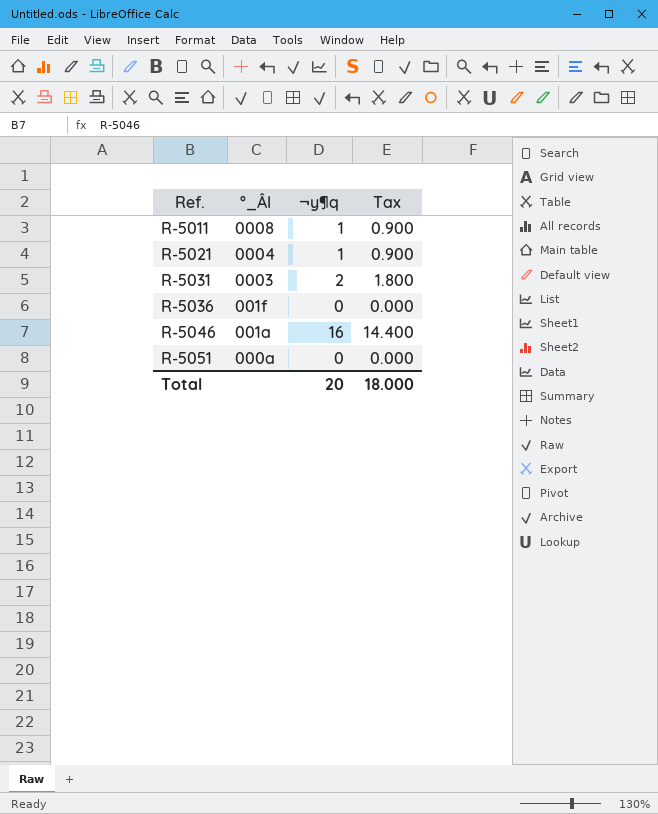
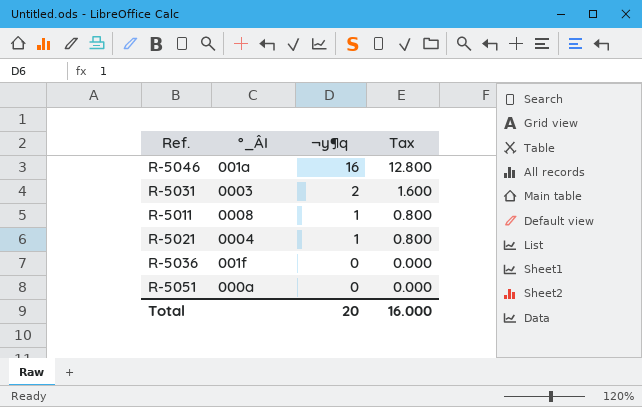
row order: Ref. ascending -> ¬y¶q descending
column Tax | formula: [¬y¶q] * 0.9 -> [¬y¶q] * 0.8
Total | Tax: 18.000 -> 16.000

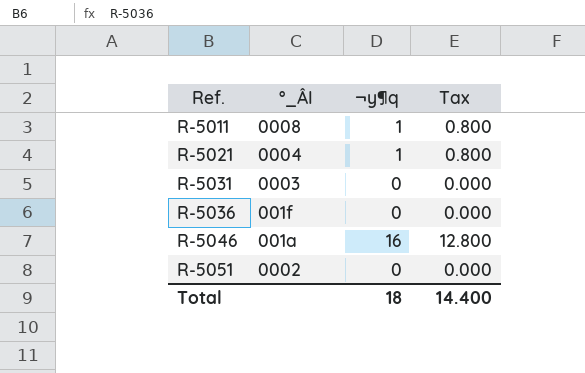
row order: ¬y¶q descending -> Ref. ascending
R-5031 | ¬y¶q: 2 -> 0
R-5031 | Tax: 1.600 -> 0.000
R-5051 | °_ÂI: 000a -> 0002
Total | ¬y¶q: 20 -> 18
Total | Tax: 16.000 -> 14.400

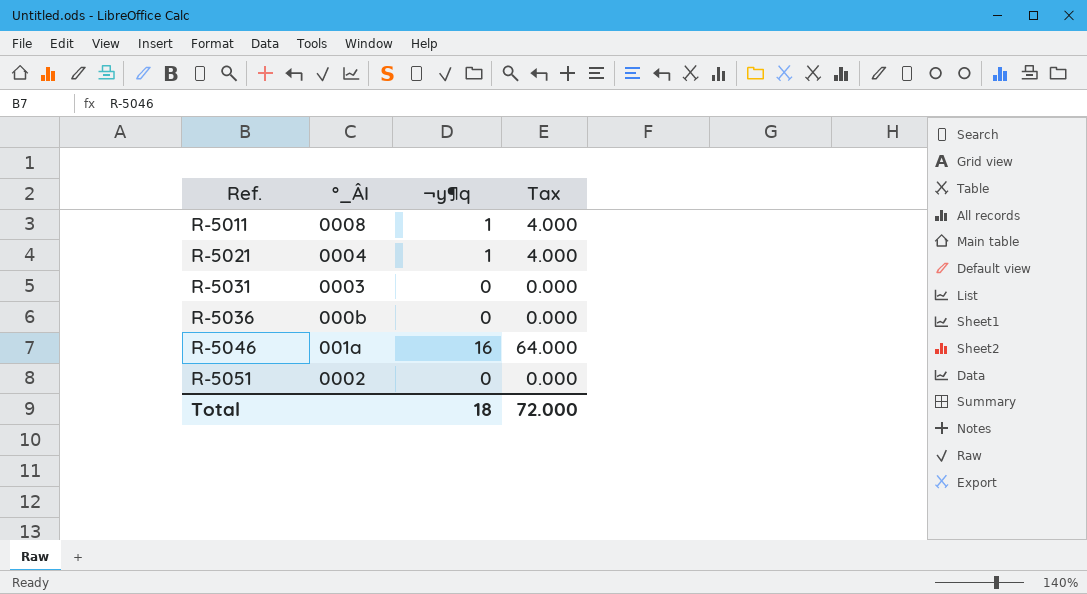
column Tax | formula: [¬y¶q] * 0.8 -> [¬y¶q] * 4
R-5036 | °_ÂI: 001f -> 000b
Total | Tax: 14.400 -> 72.000

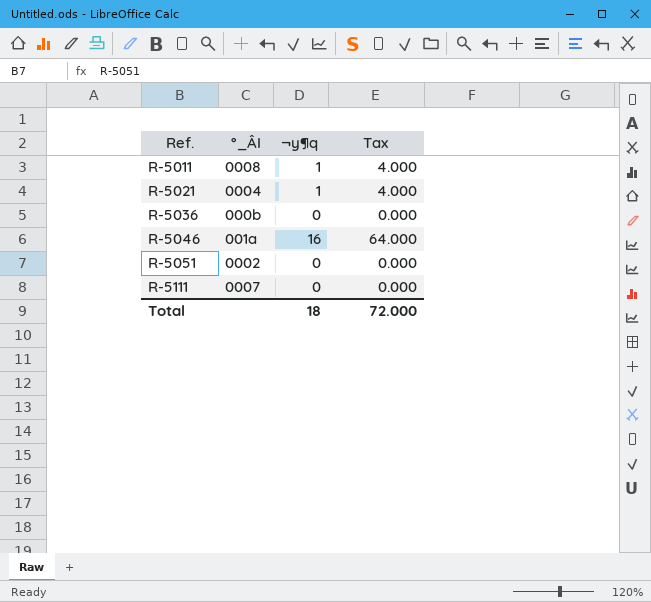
row R-5031: 0003 | 0 | 0.000 -> none
row R-5111: none -> 0007 | 0 | 0.000

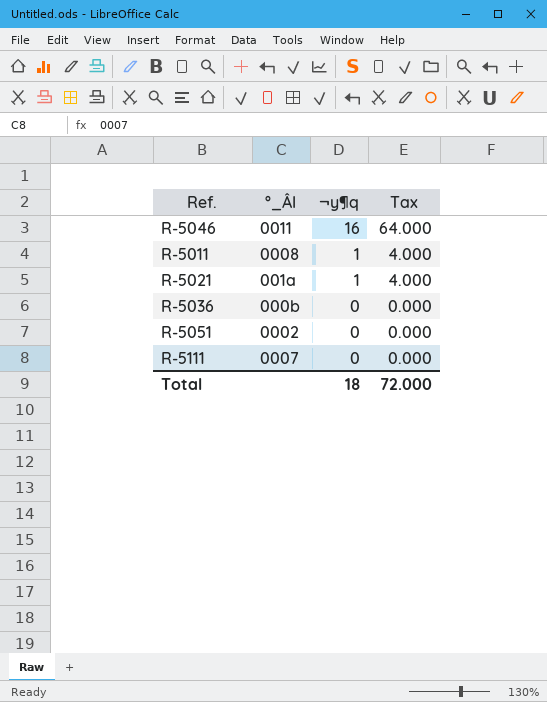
row order: Ref. ascending -> ¬y¶q descending
R-5046 | °_ÂI: 001a -> 0011
R-5021 | °_ÂI: 0004 -> 001a

